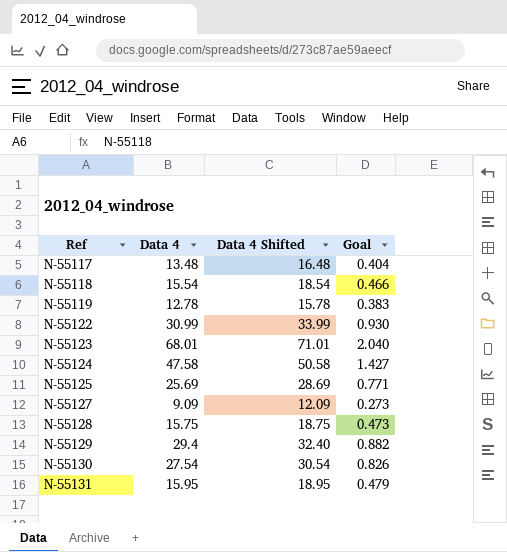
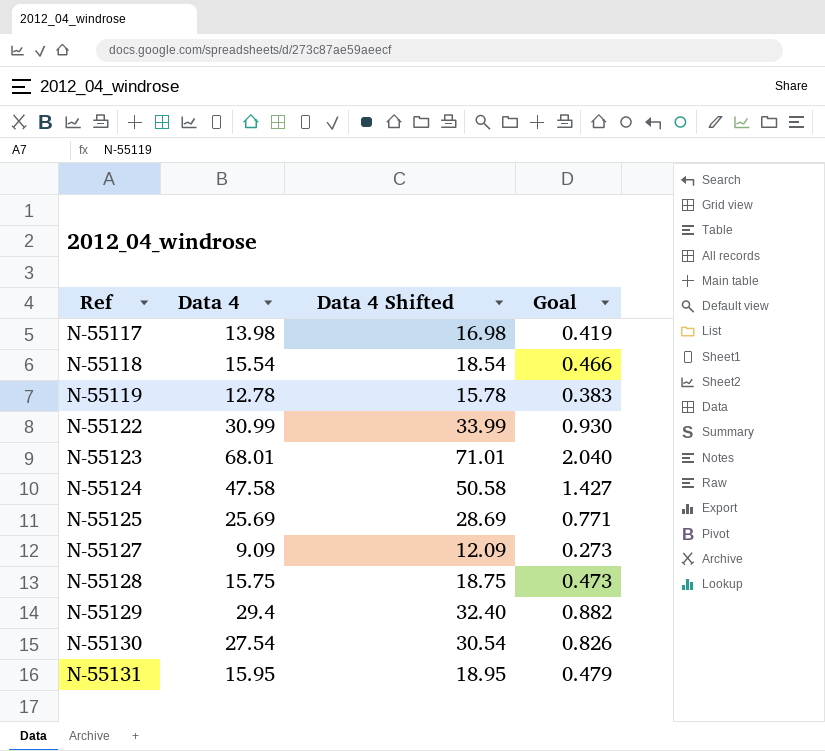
N-55117 | Data 4: 13.48 -> 13.98
N-55117 | Data 4 Shifted: 16.48 -> 16.98
N-55117 | Goal: 0.404 -> 0.419

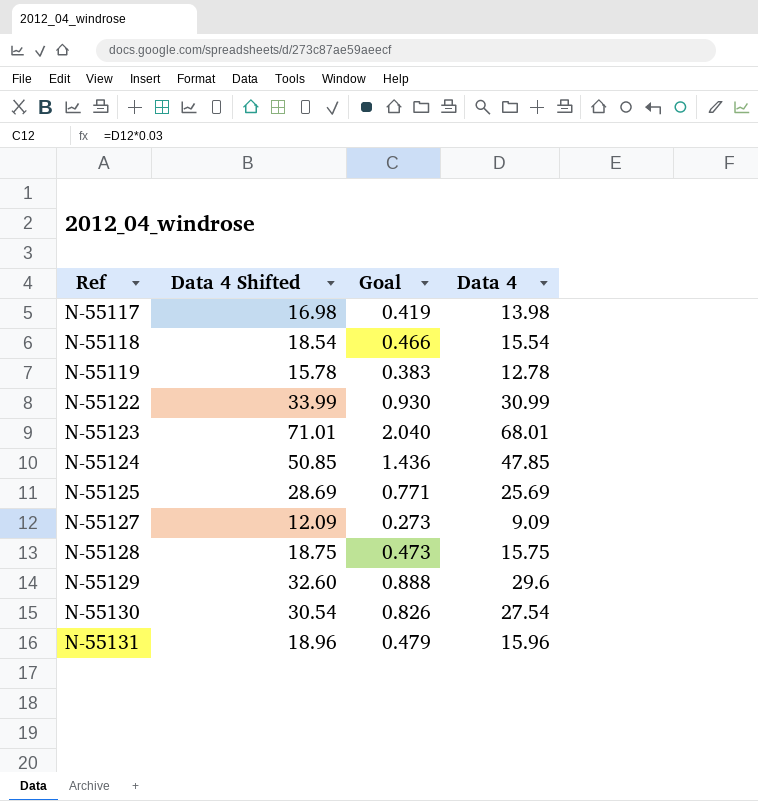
column Data 4 | position: 2 -> 4
N-55124 | Data 4 Shifted: 50.58 -> 50.85
N-55124 | Goal: 1.427 -> 1.436
N-55124 | Data 4: 47.58 -> 47.85
N-55129 | Data 4 Shifted: 32.40 -> 32.60
N-55129 | Goal: 0.882 -> 0.888
N-55129 | Data 4: 29.4 -> 29.6
N-55131 | Data 4 Shifted: 18.95 -> 18.96
N-55131 | Data 4: 15.95 -> 15.96

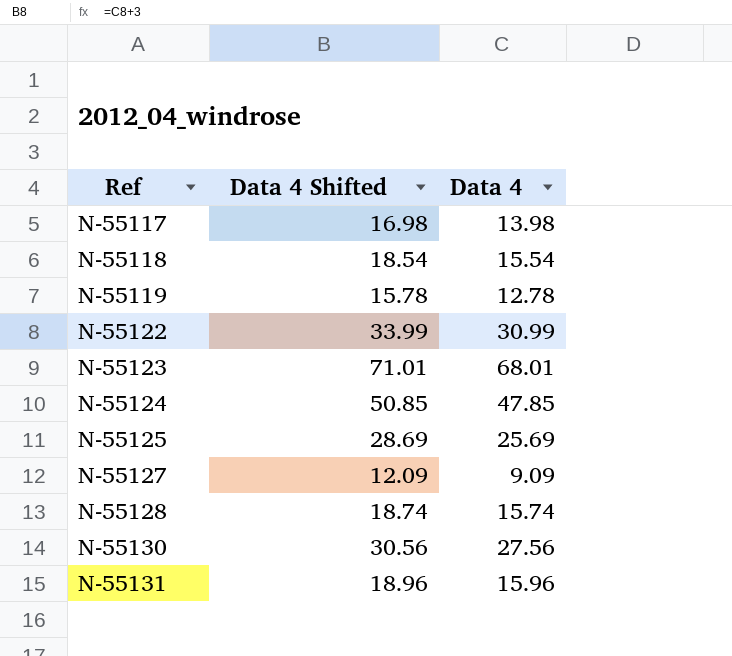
column Goal | formula: [Data 4] * 0.03 -> none
row N-55129: 32.60 | 0.888 | 29.6 -> none
N-55128 | Data 4 Shifted: 18.75 -> 18.74
N-55128 | Data 4: 15.75 -> 15.74
N-55130 | Data 4 Shifted: 30.54 -> 30.56
N-55130 | Data 4: 27.54 -> 27.56

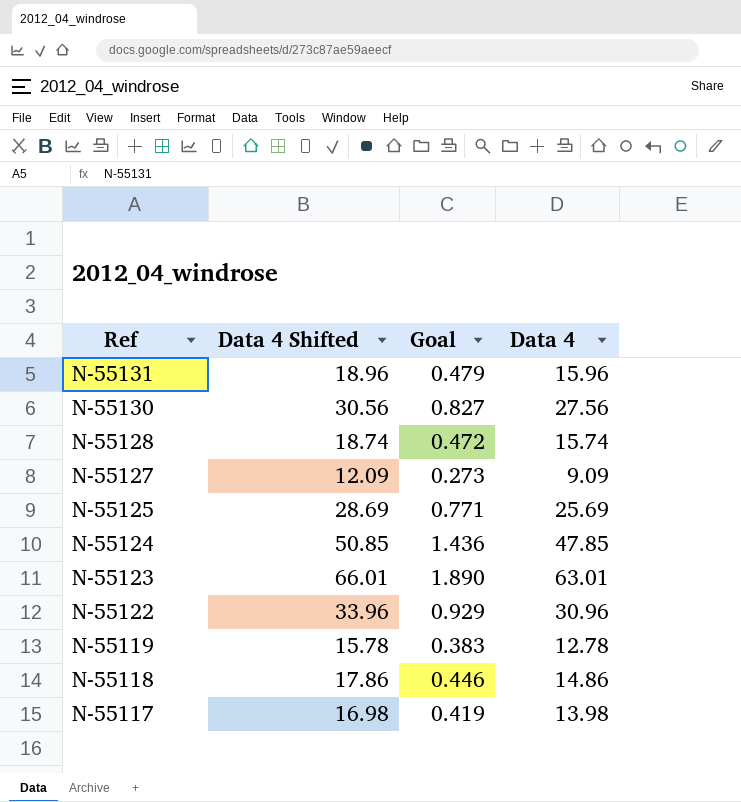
row order: Ref ascending -> Ref descending
column Goal | formula: none -> [Data 4] * 0.03
N-55123 | Data 4 Shifted: 71.01 -> 66.01
N-55123 | Data 4: 68.01 -> 63.01
N-55122 | Data 4 Shifted: 33.99 -> 33.96
N-55122 | Data 4: 30.99 -> 30.96
N-55118 | Data 4 Shifted: 18.54 -> 17.86
N-55118 | Data 4: 15.54 -> 14.86

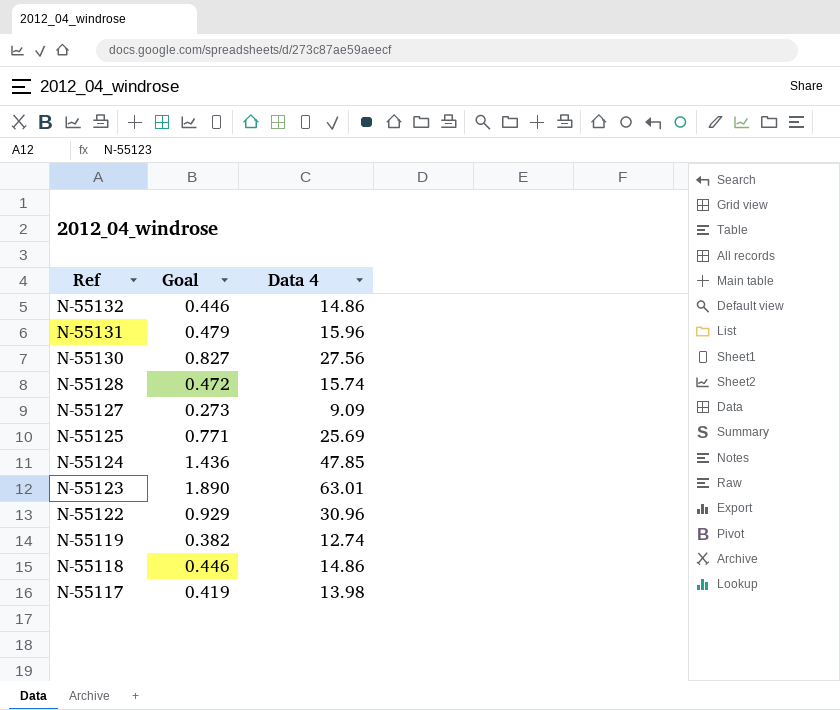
column Data 4 Shifted | formula: [Data 4] + 3 -> none
row N-55132: none -> 0.446 | 14.86
N-55119 | Goal: 0.383 -> 0.382
N-55119 | Data 4: 12.78 -> 12.74

